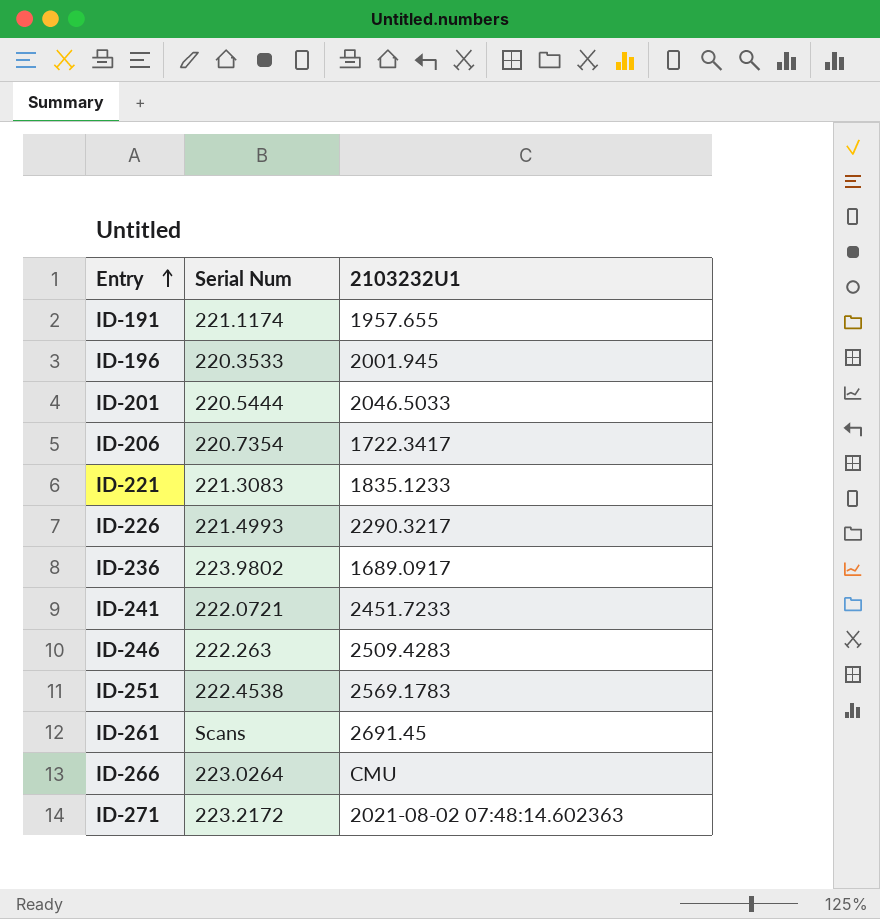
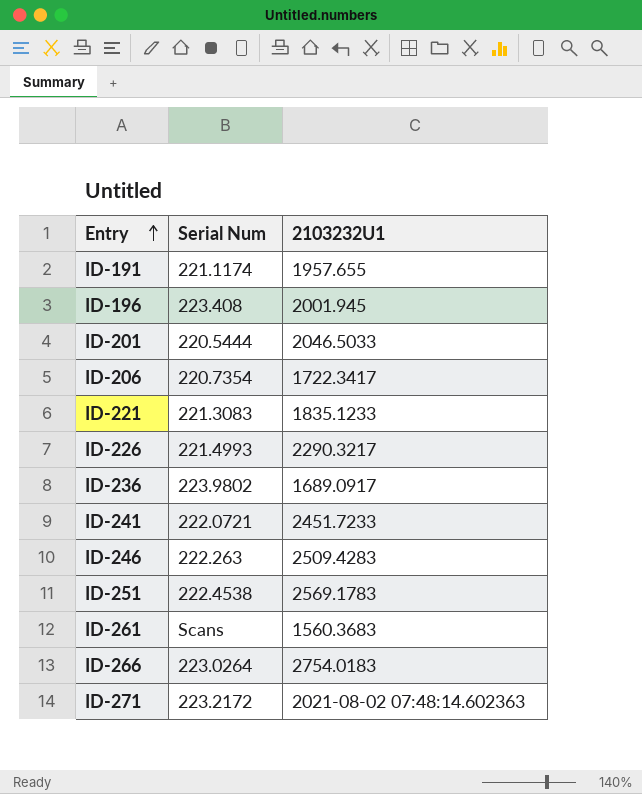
ID-196 | Serial Num: 220.3533 -> 223.408
ID-261 | 2103232U1: 2691.45 -> 1560.3683
ID-266 | 2103232U1: CMU -> 2754.0183

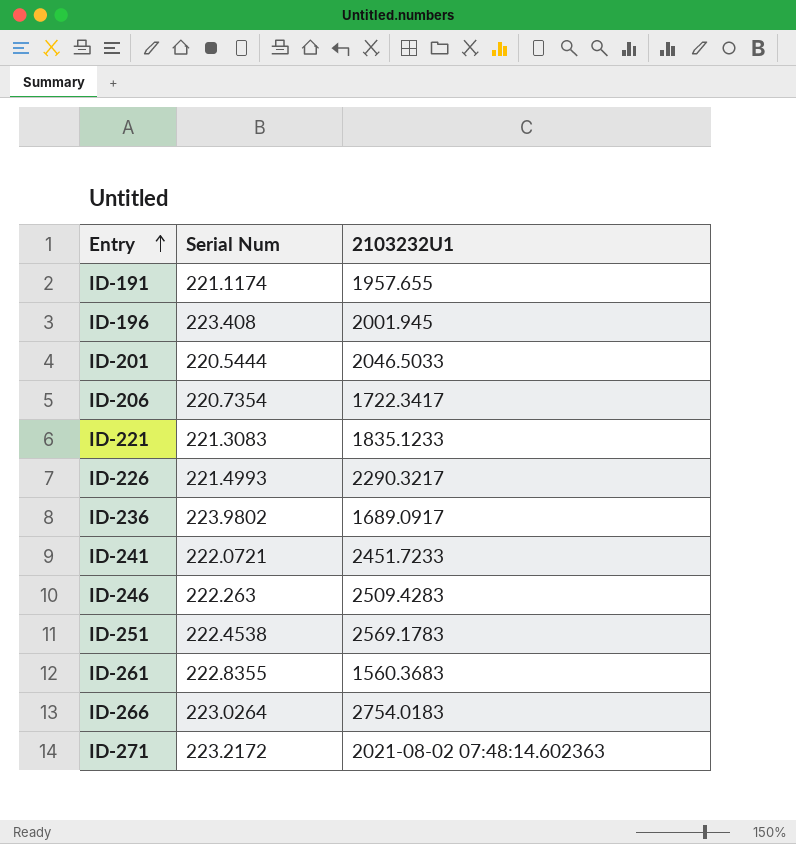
ID-261 | Serial Num: Scans -> 222.8355

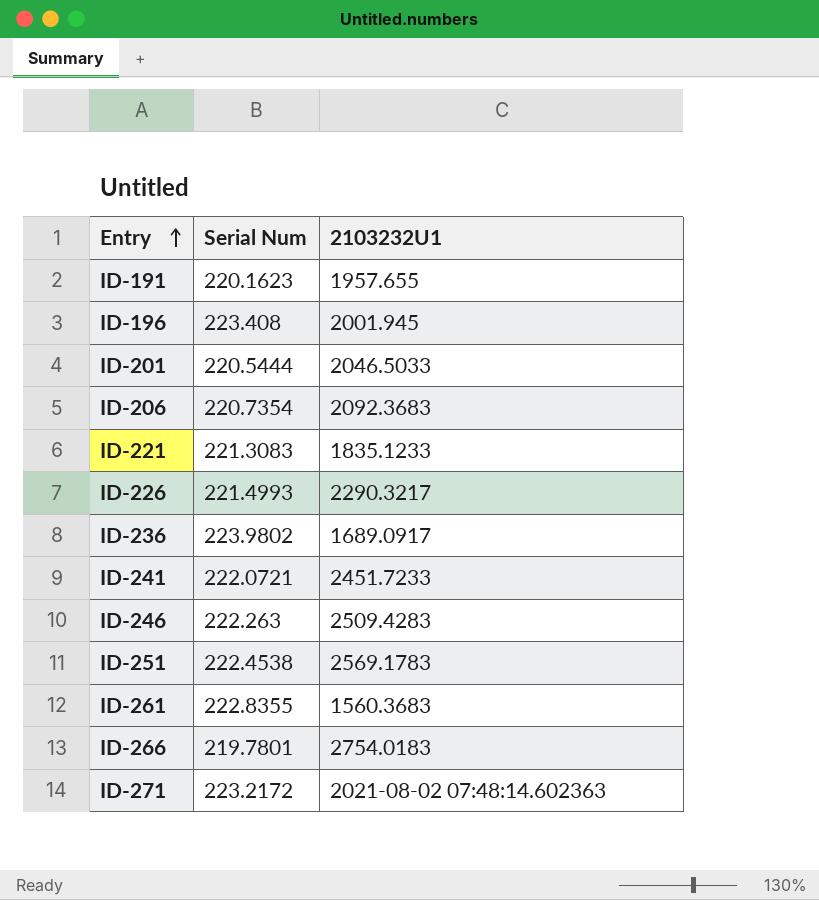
ID-191 | Serial Num: 221.1174 -> 220.1623
ID-206 | 2103232U1: 1722.3417 -> 2092.3683
ID-266 | Serial Num: 223.0264 -> 219.7801

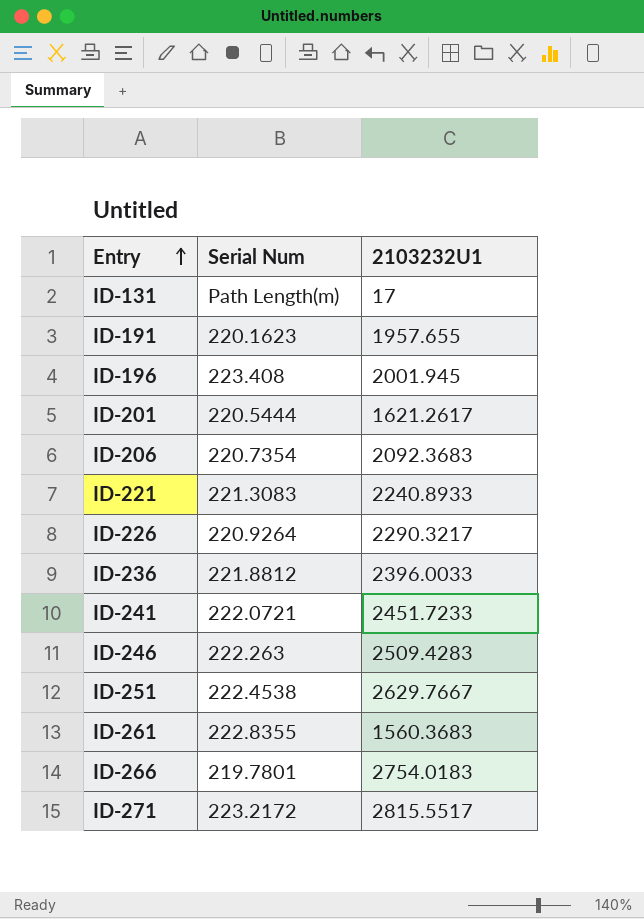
row ID-131: none -> Path Length(m) | 17
ID-201 | 2103232U1: 2046.5033 -> 1621.2617
ID-221 | 2103232U1: 1835.1233 -> 2240.8933
ID-226 | Serial Num: 221.4993 -> 220.9264
ID-236 | Serial Num: 223.9802 -> 221.8812
ID-236 | 2103232U1: 1689.0917 -> 2396.0033
ID-251 | 2103232U1: 2569.1783 -> 2629.7667
ID-271 | 2103232U1: 2021-08-02 07:48:14.602363 -> 2815.5517

